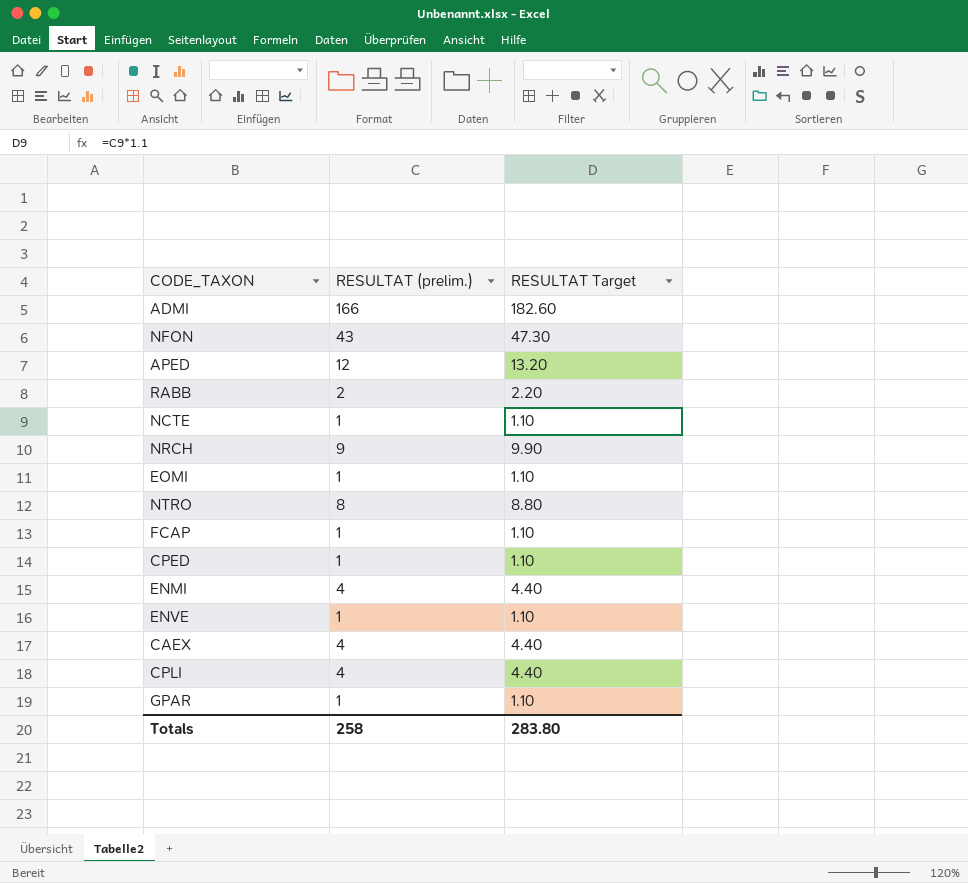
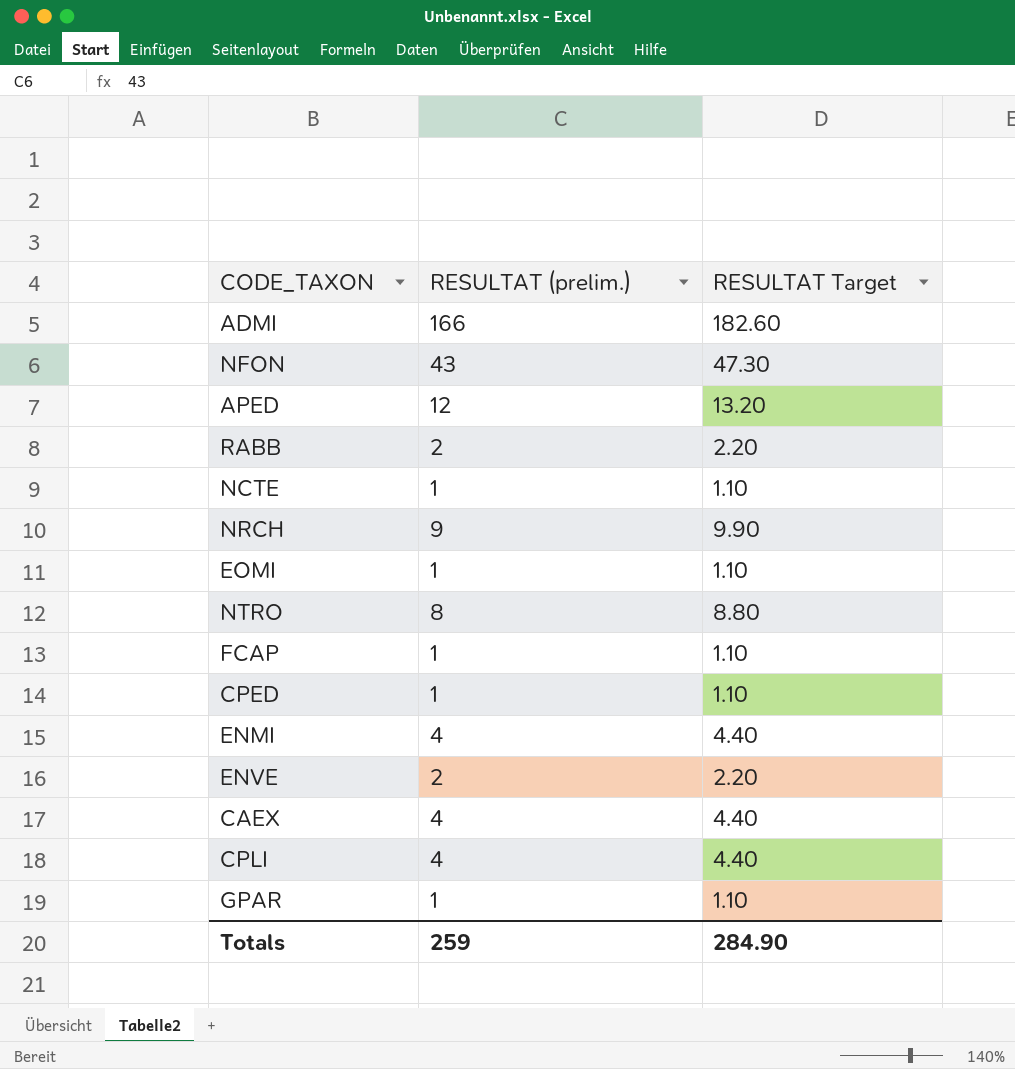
ENVE | RESULTAT (prelim.): 1 -> 2
ENVE | RESULTAT Target: 1.10 -> 2.20
Totals | RESULTAT (prelim.): 258 -> 259
Totals | RESULTAT Target: 283.80 -> 284.90

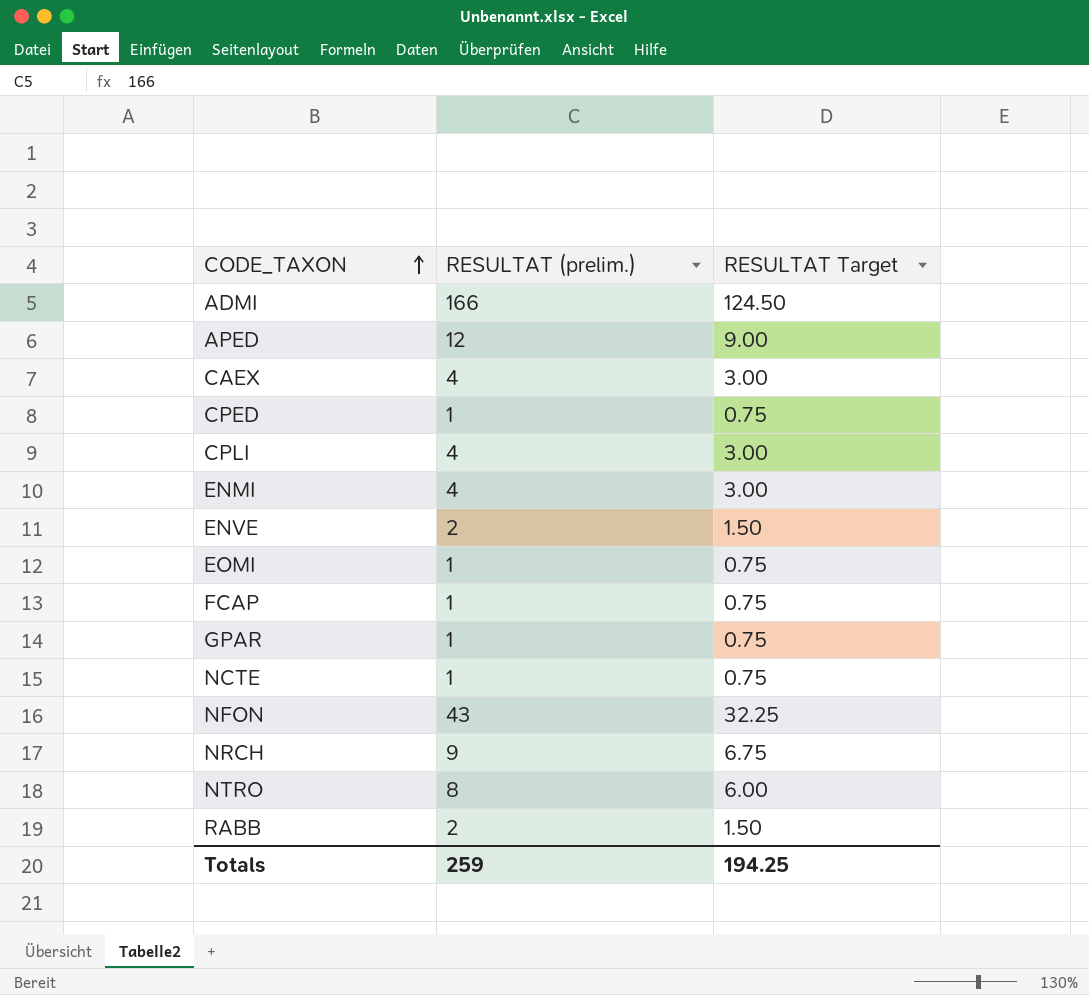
row order: none -> CODE_TAXON ascending
column RESULTAT Target | formula: [RESULTAT (prelim.)] * 1.1 -> [RESULTAT (prelim.)] * 0.75
Totals | RESULTAT Target: 284.90 -> 194.25

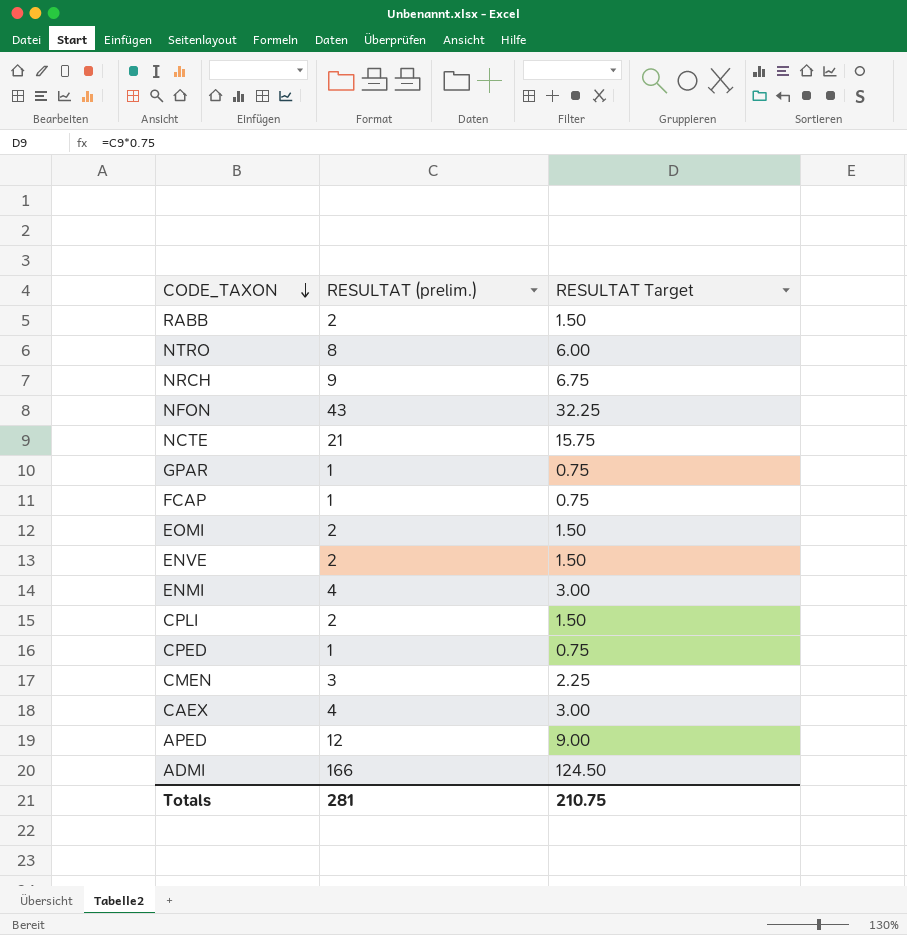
row order: CODE_TAXON ascending -> CODE_TAXON descending
NCTE | RESULTAT (prelim.): 1 -> 21
NCTE | RESULTAT Target: 0.75 -> 15.75
EOMI | RESULTAT (prelim.): 1 -> 2
EOMI | RESULTAT Target: 0.75 -> 1.50
CPLI | RESULTAT (prelim.): 4 -> 2
CPLI | RESULTAT Target: 3.00 -> 1.50
row CMEN: none -> 3 | 2.25
Totals | RESULTAT (prelim.): 259 -> 281
Totals | RESULTAT Target: 194.25 -> 210.75

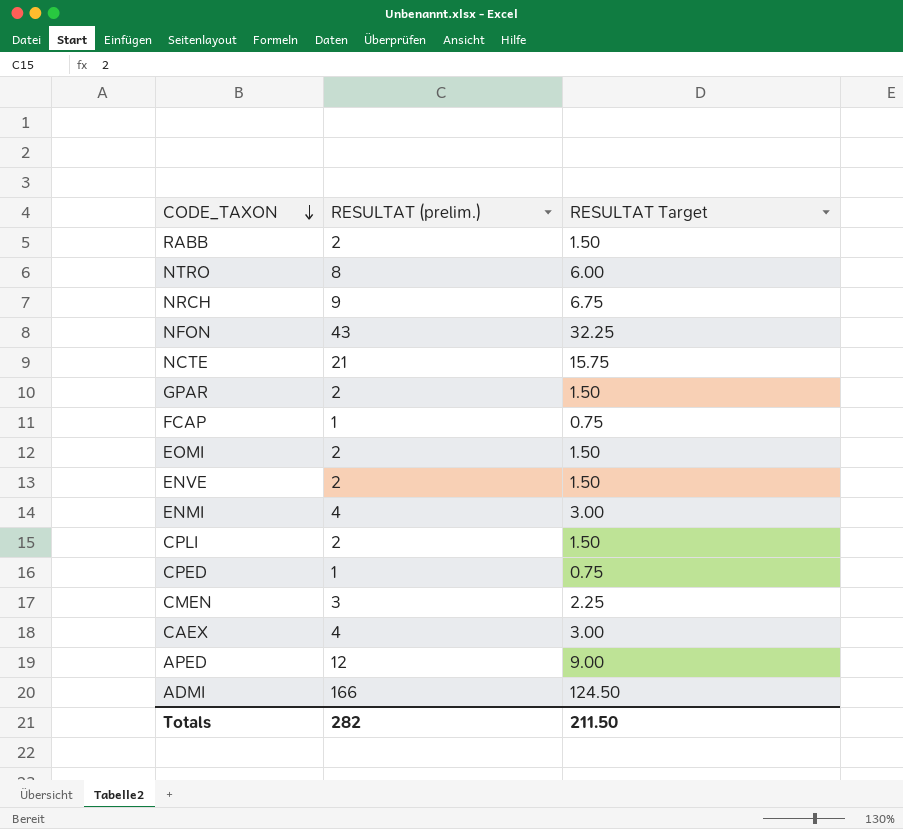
GPAR | RESULTAT (prelim.): 1 -> 2
GPAR | RESULTAT Target: 0.75 -> 1.50
Totals | RESULTAT (prelim.): 281 -> 282
Totals | RESULTAT Target: 210.75 -> 211.50

